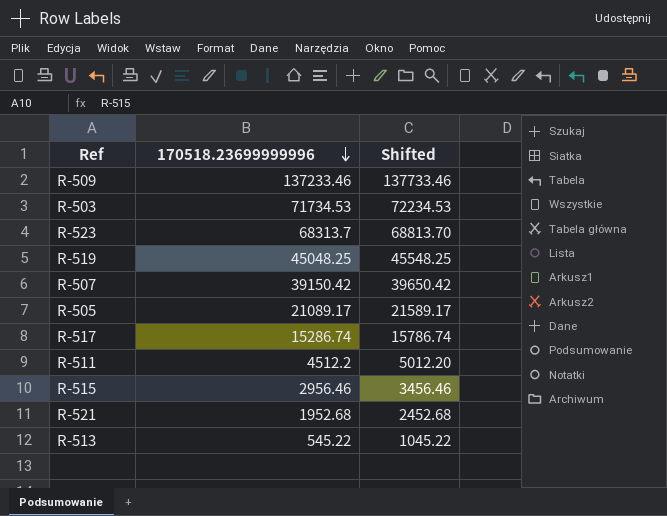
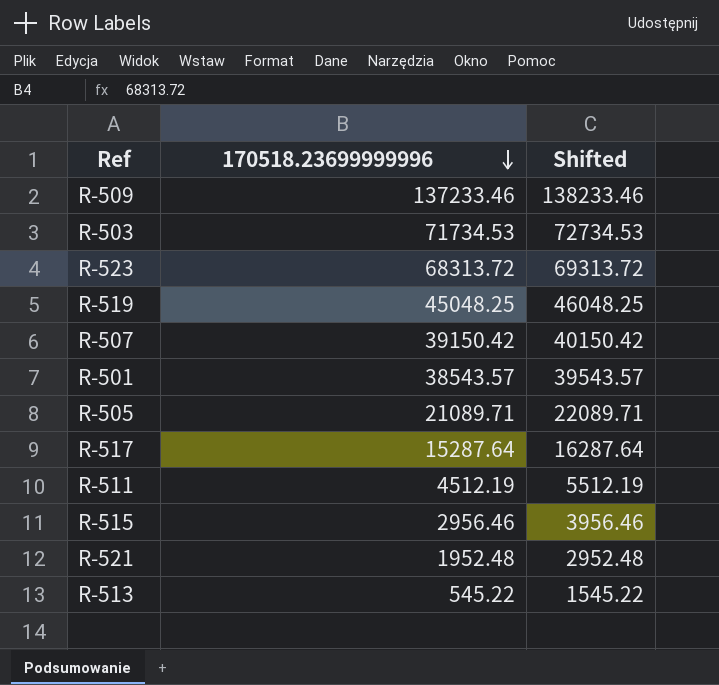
column Shifted | formula: [170518.23699999996] + 500 -> [170518.23699999996] + 1000
R-523 | 170518.23699999996: 68313.7 -> 68313.72
row R-501: none -> 38543.57 | 39543.57
R-505 | 170518.23699999996: 21089.17 -> 21089.71
R-517 | 170518.23699999996: 15286.74 -> 15287.64
R-511 | 170518.23699999996: 4512.2 -> 4512.19
R-521 | 170518.23699999996: 1952.68 -> 1952.48

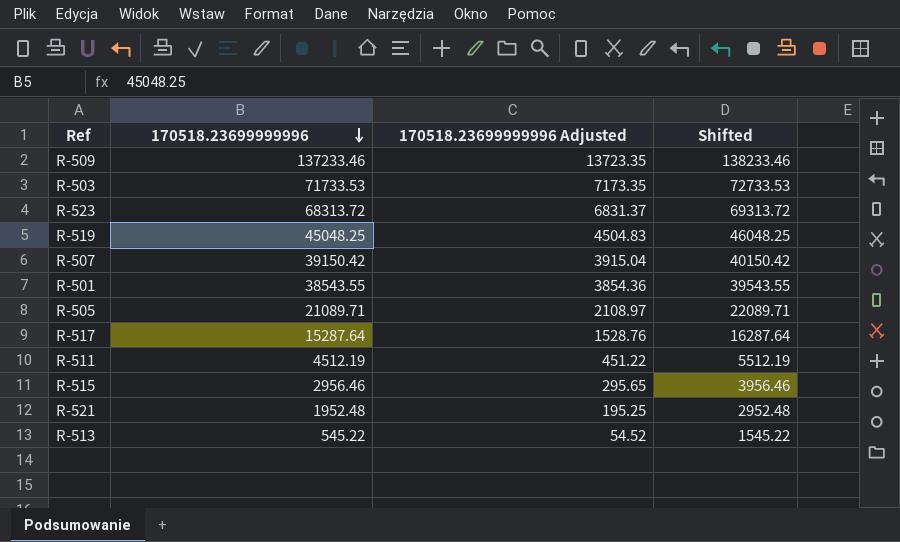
column 170518.23699999996 Adjusted | formula: none -> [170518.23699999996] * 0.1
R-503 | 170518.23699999996: 71734.53 -> 71733.53
R-503 | Shifted: 72734.53 -> 72733.53
R-501 | 170518.23699999996: 38543.57 -> 38543.55
R-501 | Shifted: 39543.57 -> 39543.55

